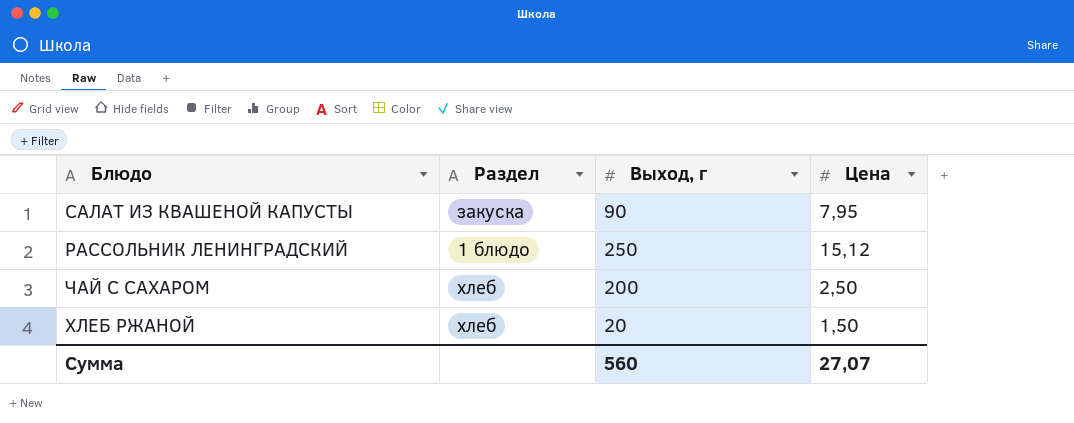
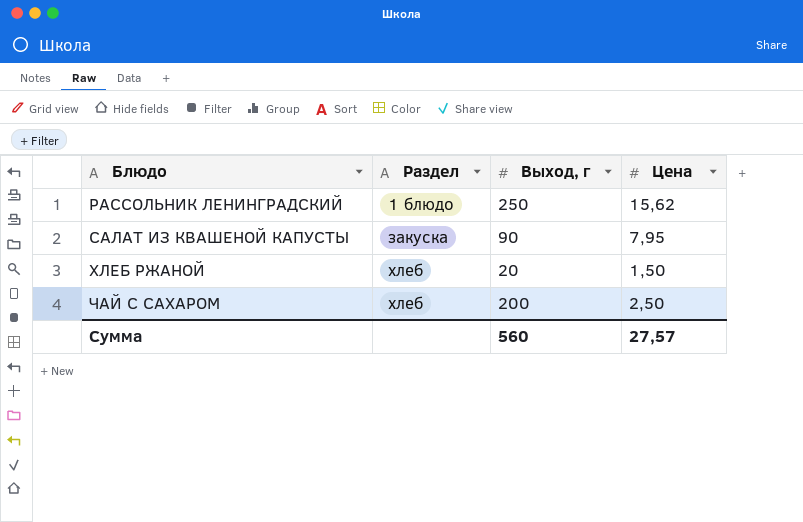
row order: none -> Блюдо ascending
РАССОЛЬНИК ЛЕНИНГРАДСКИЙ | Цена: 15,12 -> 15,62
Сумма | Цена: 27,07 -> 27,57

